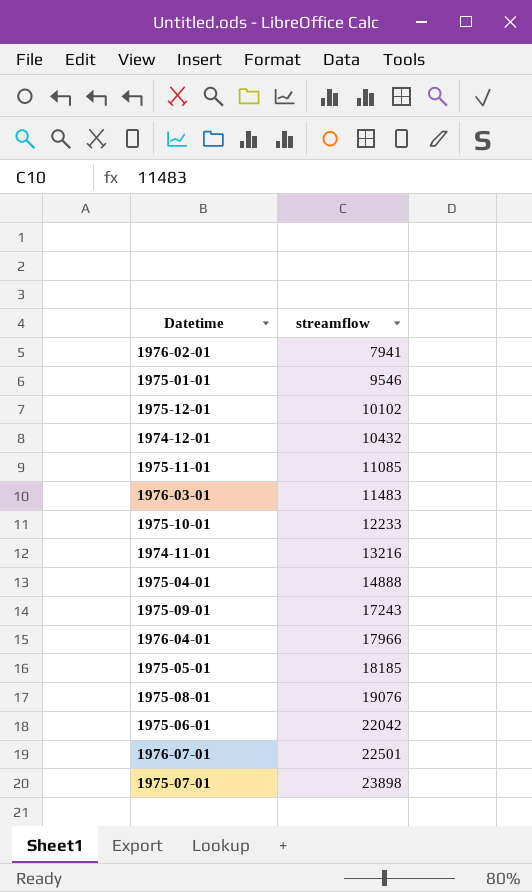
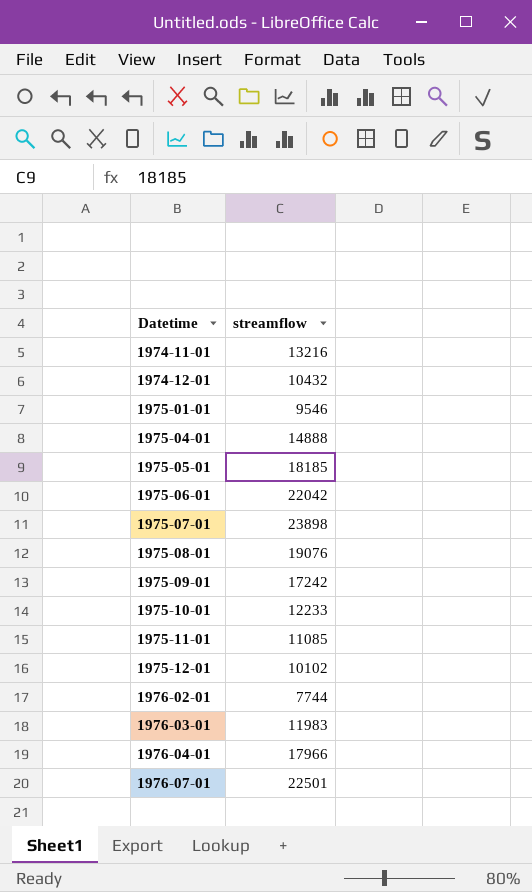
row order: streamflow ascending -> Datetime ascending
1975-09-01 | streamflow: 17243 -> 17242
1976-02-01 | streamflow: 7941 -> 7744
1976-03-01 | streamflow: 11483 -> 11983

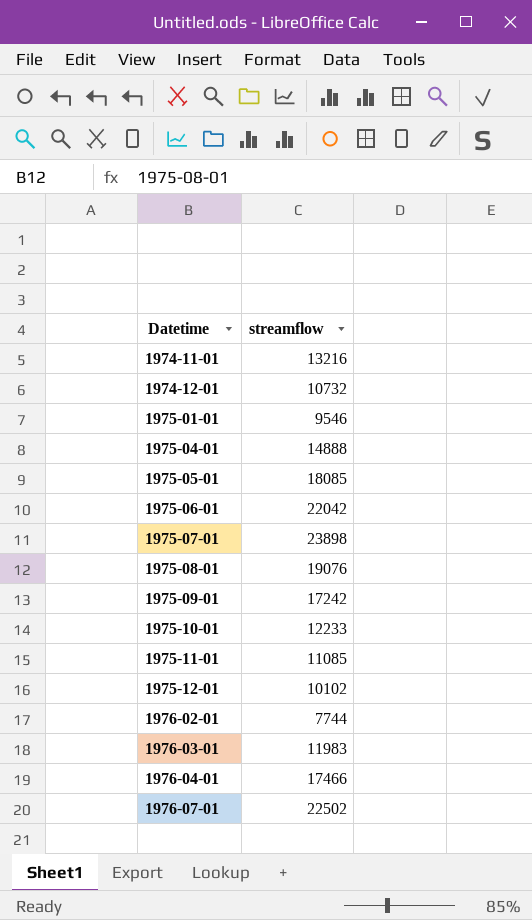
1974-12-01 | streamflow: 10432 -> 10732
1975-05-01 | streamflow: 18185 -> 18085
1976-04-01 | streamflow: 17966 -> 17466
1976-07-01 | streamflow: 22501 -> 22502

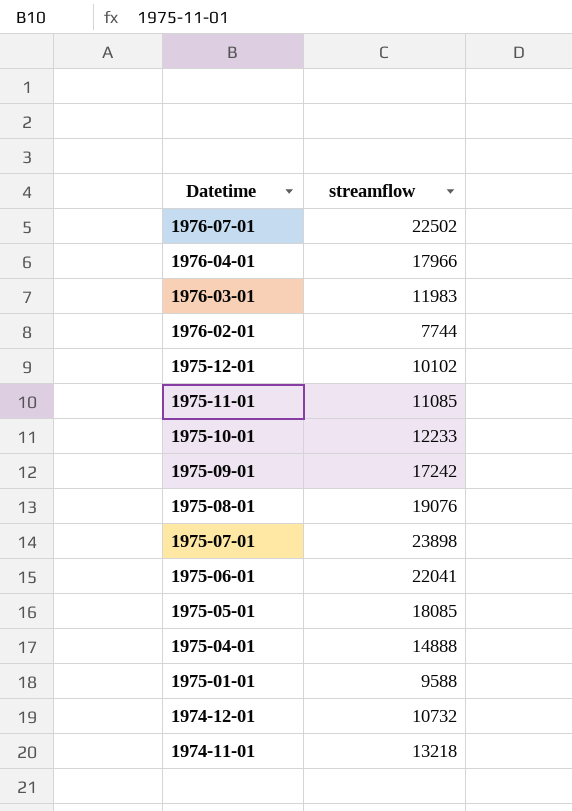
row order: Datetime ascending -> Datetime descending
1976-04-01 | streamflow: 17466 -> 17966
1975-06-01 | streamflow: 22042 -> 22041
1975-01-01 | streamflow: 9546 -> 9588
1974-11-01 | streamflow: 13216 -> 13218

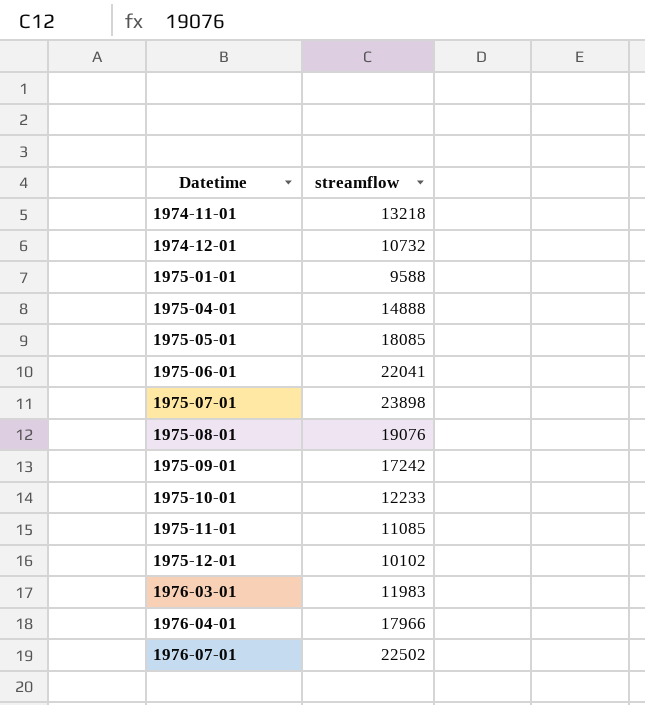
row order: Datetime descending -> Datetime ascending
row 1976-02-01: 7744 -> none

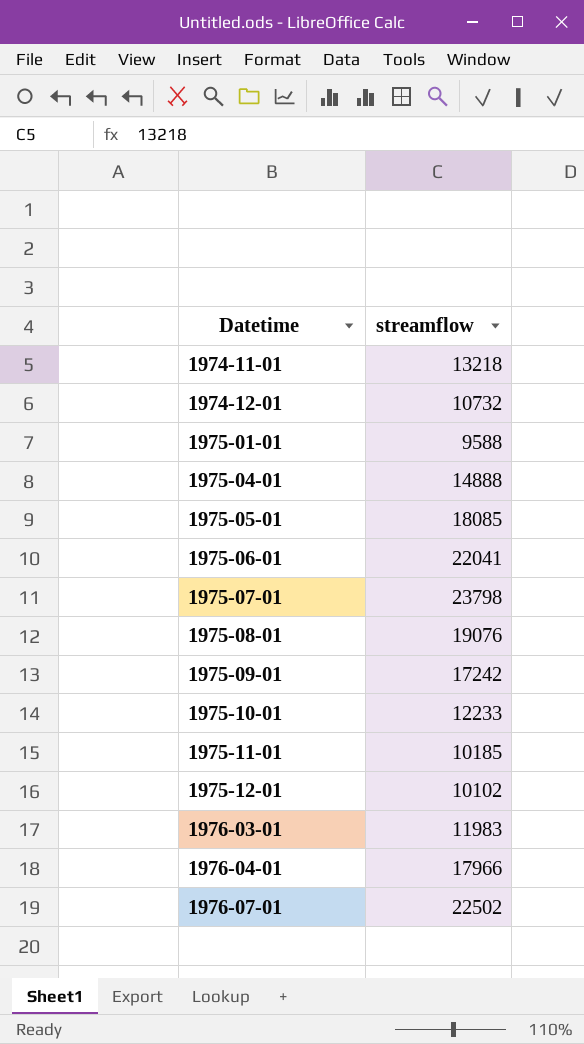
1975-07-01 | streamflow: 23898 -> 23798
1975-11-01 | streamflow: 11085 -> 10185

